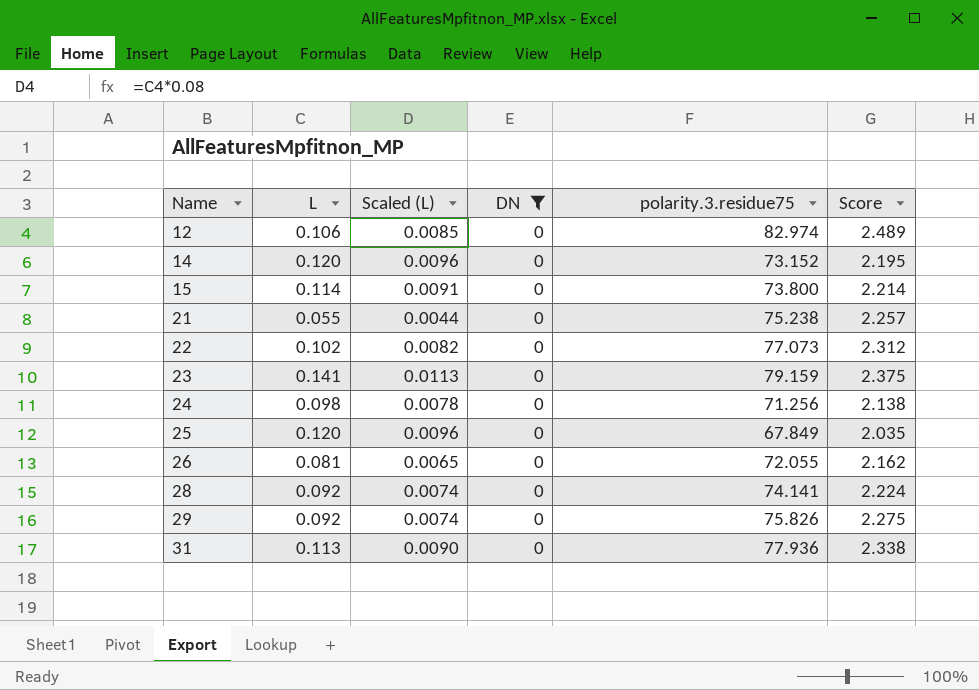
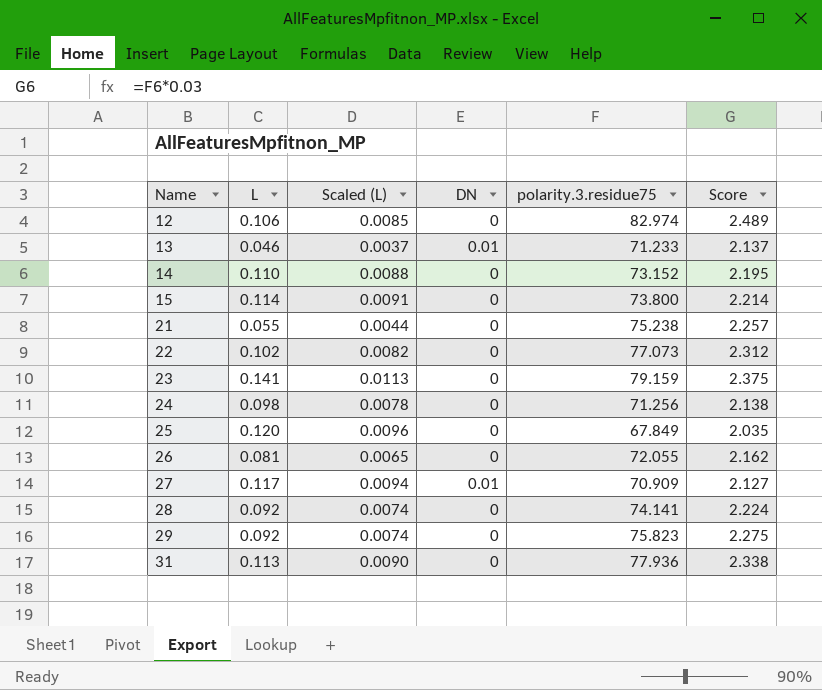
filter: DN = 0 -> none
14 | L: 0.120 -> 0.110
14 | Scaled (L): 0.0096 -> 0.0088
29 | polarity.3.residue75: 75.826 -> 75.823

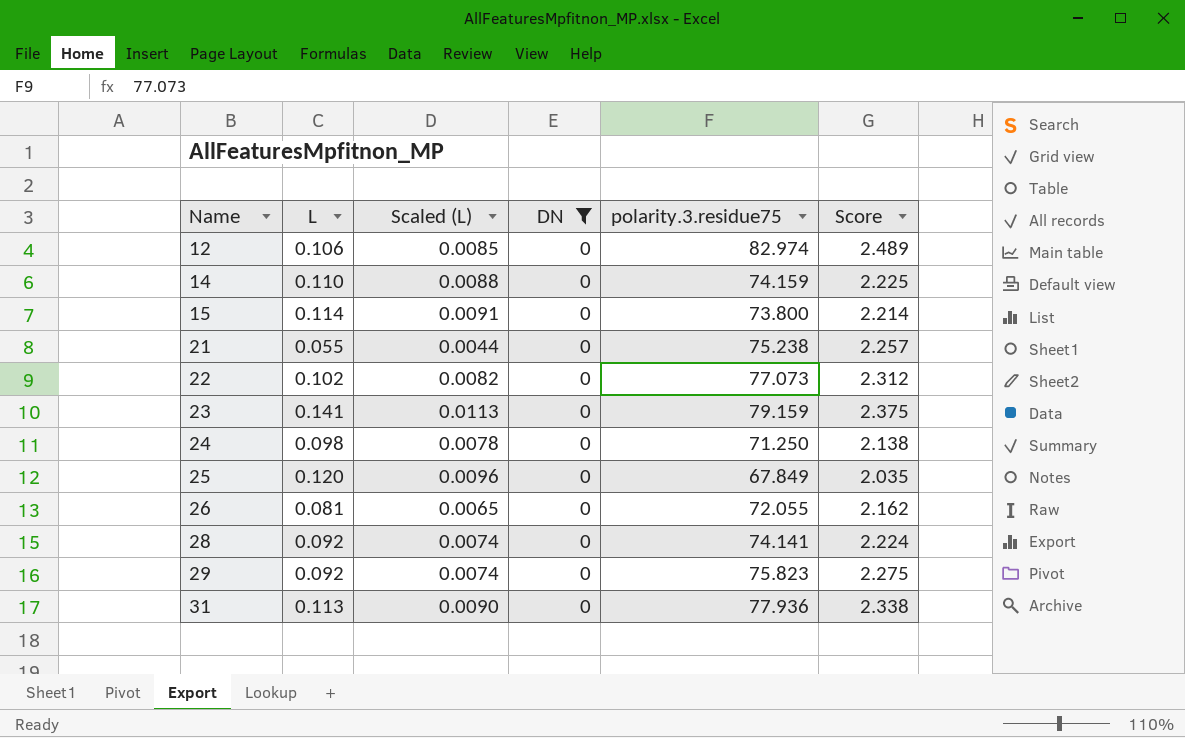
filter: none -> DN = 0
14 | polarity.3.residue75: 73.152 -> 74.159
14 | Score: 2.195 -> 2.225
24 | polarity.3.residue75: 71.256 -> 71.250

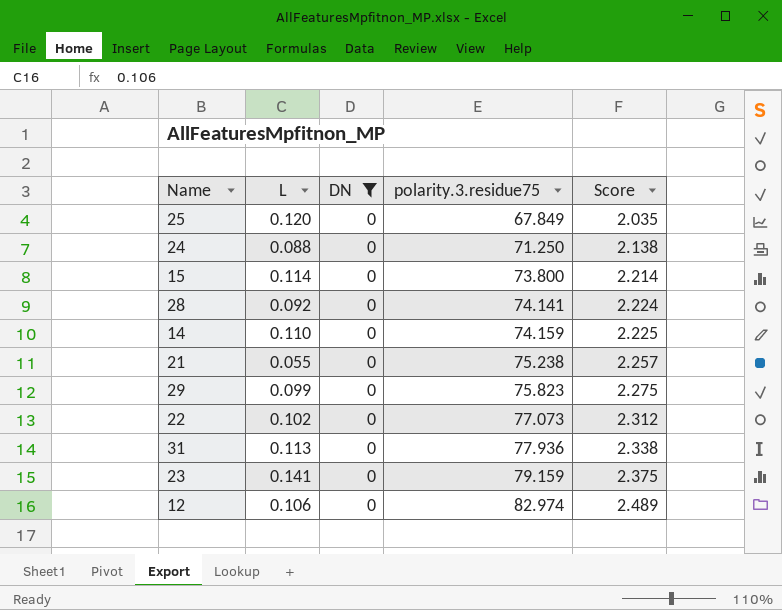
row order: Name ascending -> polarity.3.residue75 ascending
column Scaled (L) | formula: [L] * 0.08 -> none
row 26: 0.081 | 0.0065 | 0 | 72.055 | 2.162 -> none
24 | L: 0.098 -> 0.088
29 | L: 0.092 -> 0.099

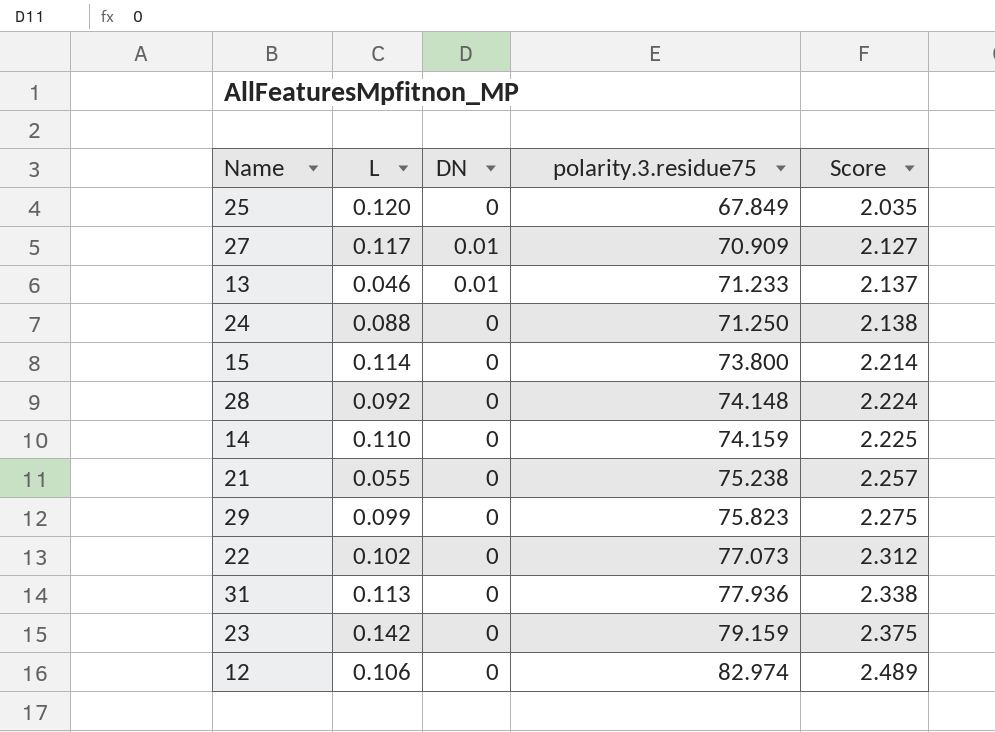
filter: DN = 0 -> none
28 | polarity.3.residue75: 74.141 -> 74.148
23 | L: 0.141 -> 0.142

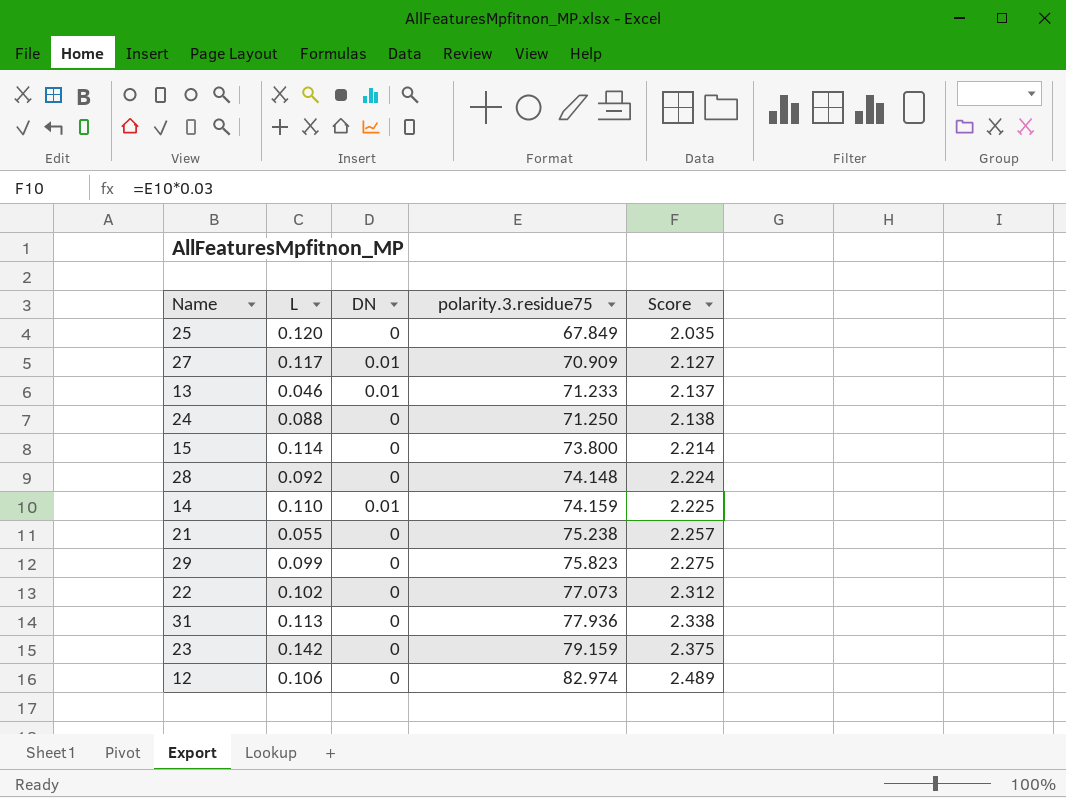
14 | DN: 0 -> 0.01

